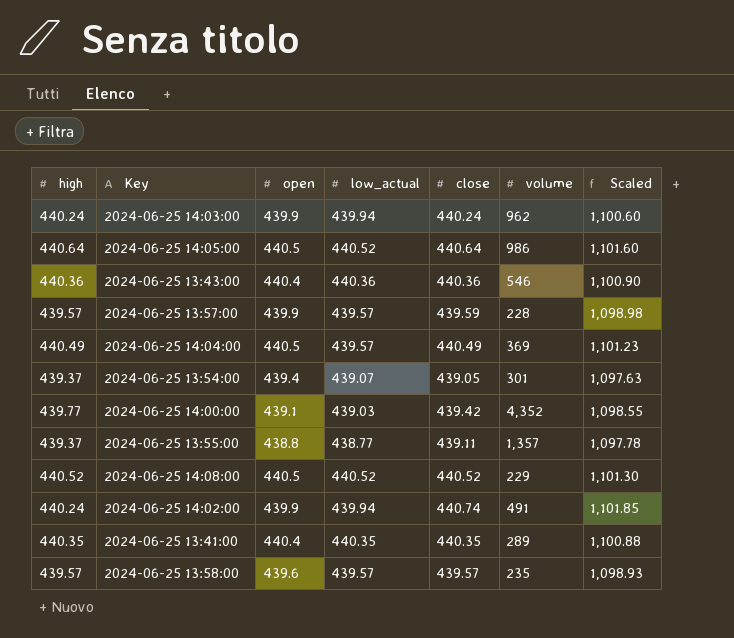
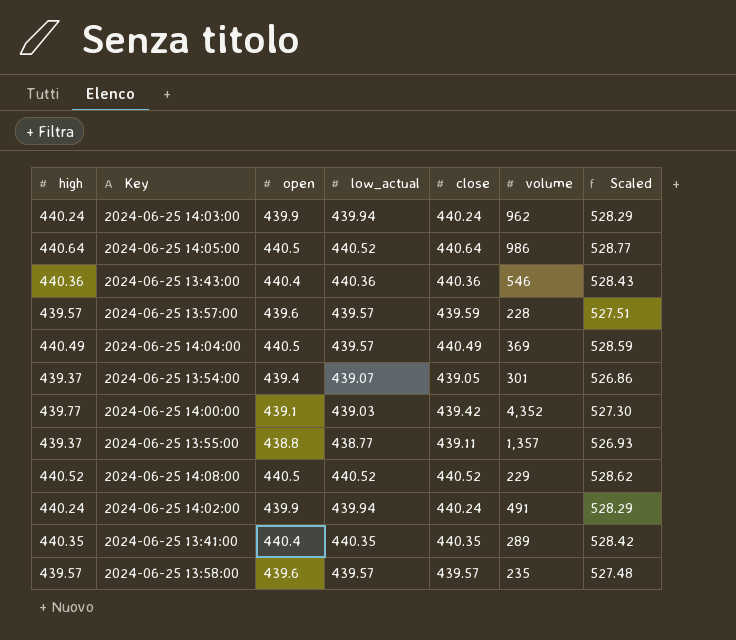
column Scaled | formula: [close] * 2.5 -> [close] * 1.2
2024-06-25 13:57:00 | open: 439.9 -> 439.6
2024-06-25 14:02:00 | close: 440.74 -> 440.24

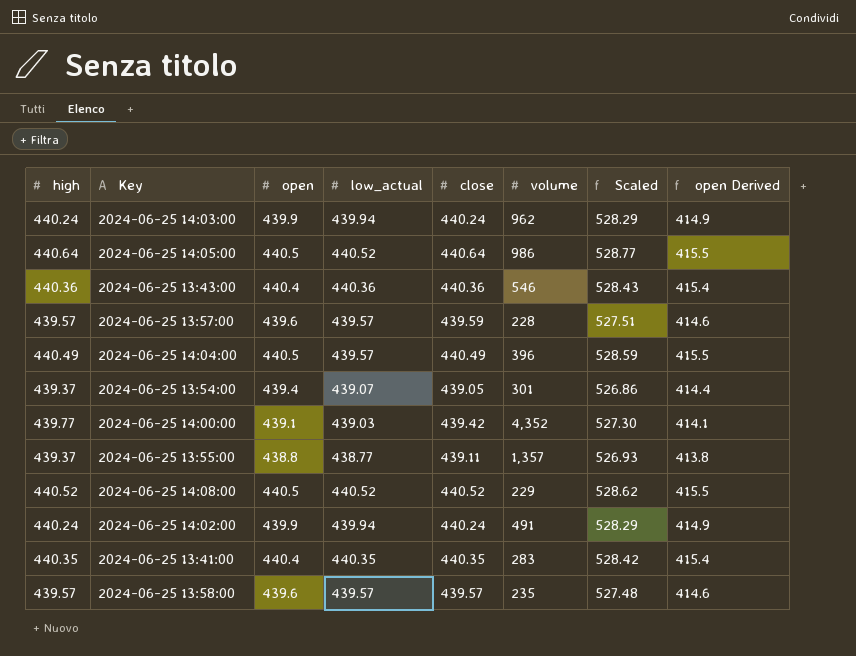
column open Derived | formula: none -> [open] - 25
2024-06-25 14:04:00 | volume: 369 -> 396
2024-06-25 13:41:00 | volume: 289 -> 283

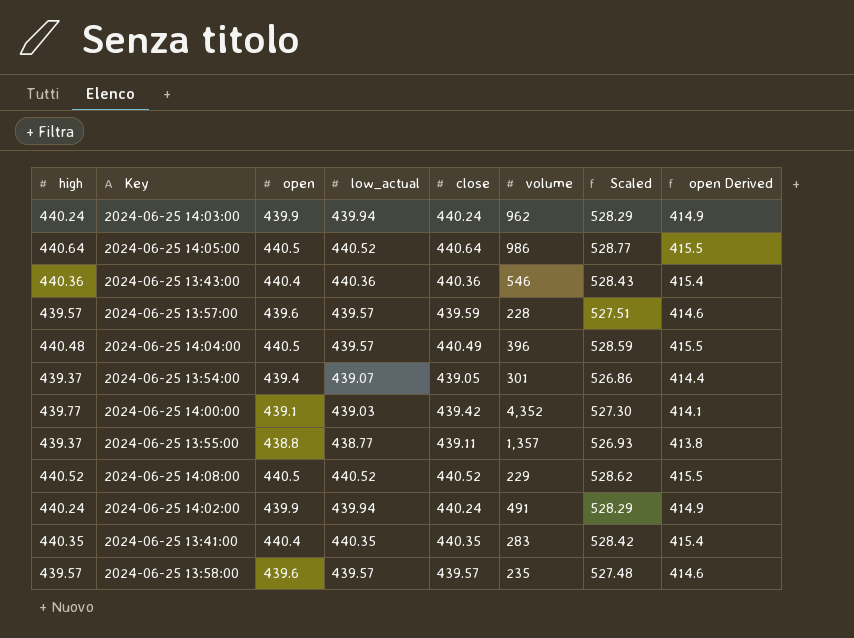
2024-06-25 14:04:00 | high: 440.49 -> 440.48

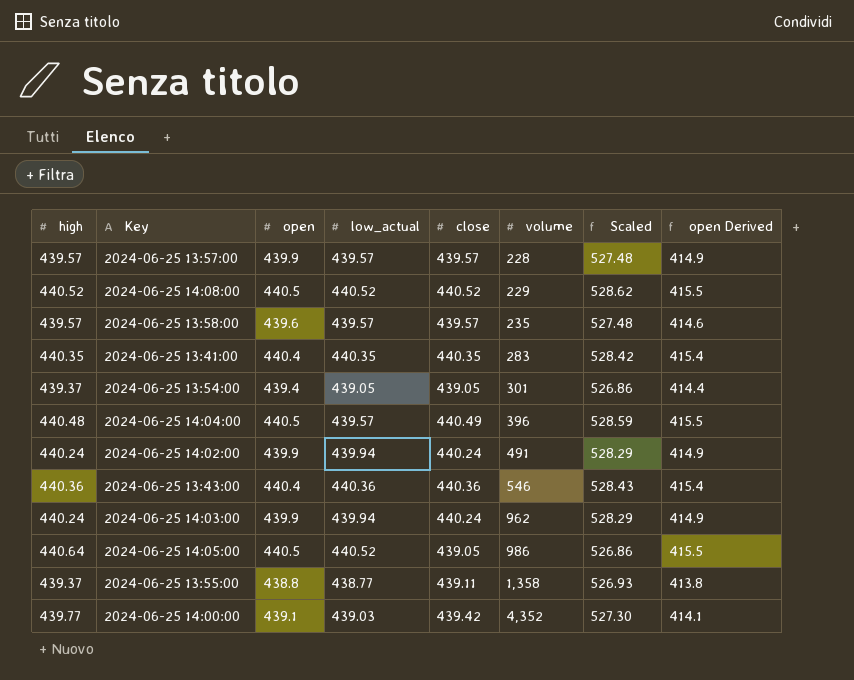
row order: none -> volume ascending
2024-06-25 13:57:00 | open: 439.6 -> 439.9
2024-06-25 13:57:00 | close: 439.59 -> 439.57
2024-06-25 13:57:00 | Scaled: 527.51 -> 527.48
2024-06-25 13:57:00 | open Derived: 414.6 -> 414.9
2024-06-25 13:54:00 | low_actual: 439.07 -> 439.05
2024-06-25 14:05:00 | close: 440.64 -> 439.05
2024-06-25 14:05:00 | Scaled: 528.77 -> 526.86
2024-06-25 13:55:00 | volume: 1,357 -> 1,358

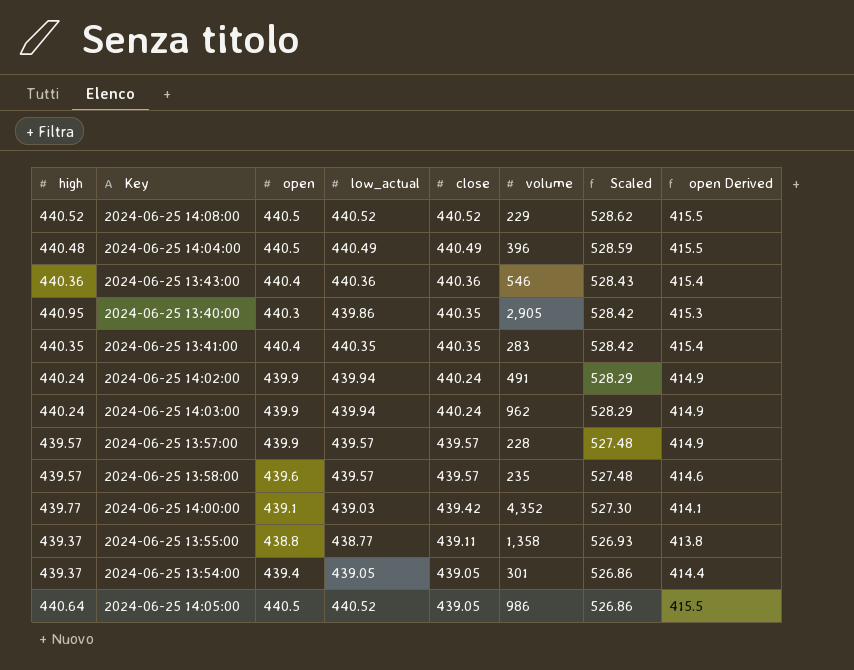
row order: volume ascending -> close descending
2024-06-25 14:04:00 | low_actual: 439.57 -> 440.49
row 2024-06-25 13:40:00: none -> 440.95 | 440.3 | 439.86 | 440.35 | 2,905 | 528.42 | 415.3

